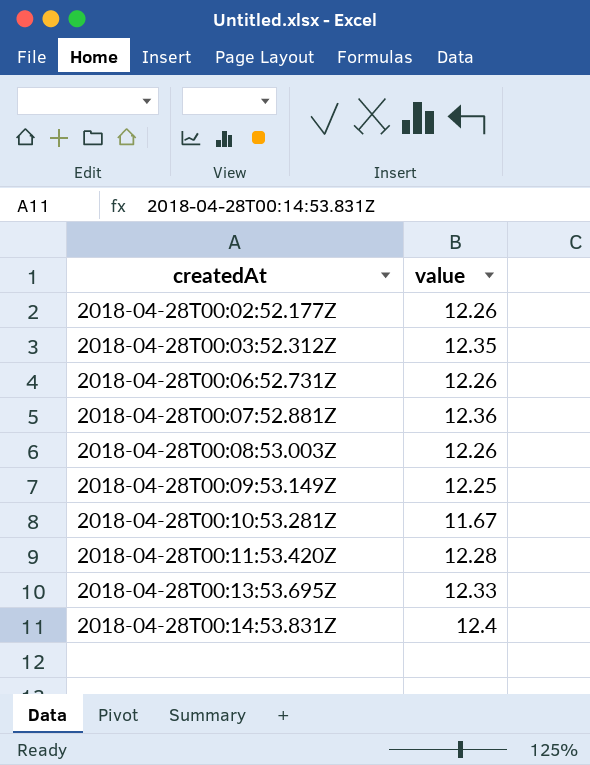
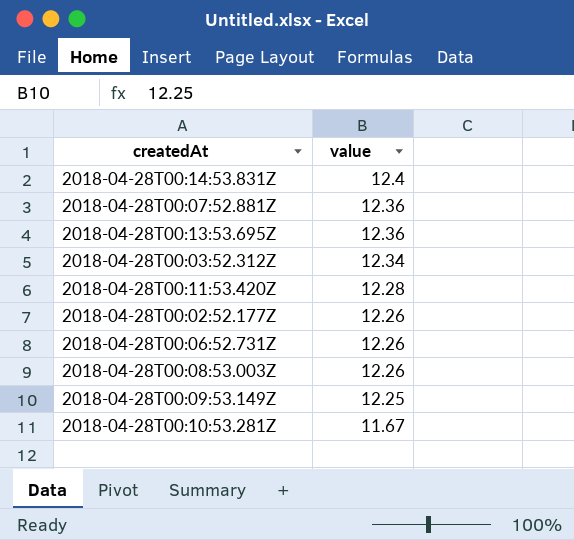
row order: createdAt ascending -> value descending
2018-04-28T00:13:53.695Z | value: 12.33 -> 12.36
2018-04-28T00:03:52.312Z | value: 12.35 -> 12.34

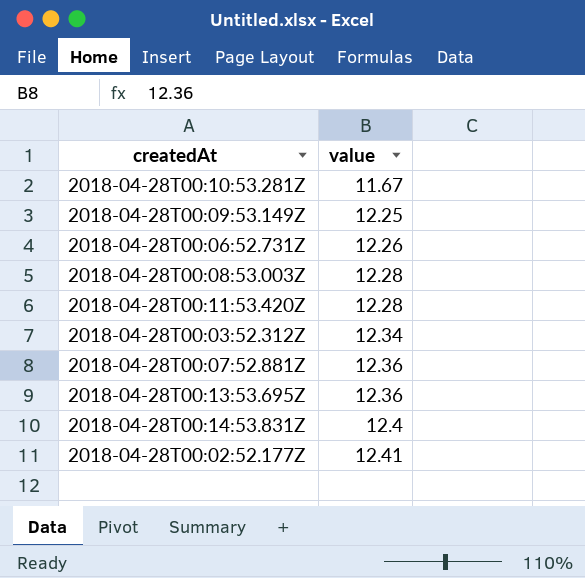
row order: value descending -> value ascending
2018-04-28T00:08:53.003Z | value: 12.26 -> 12.28
2018-04-28T00:02:52.177Z | value: 12.26 -> 12.41

